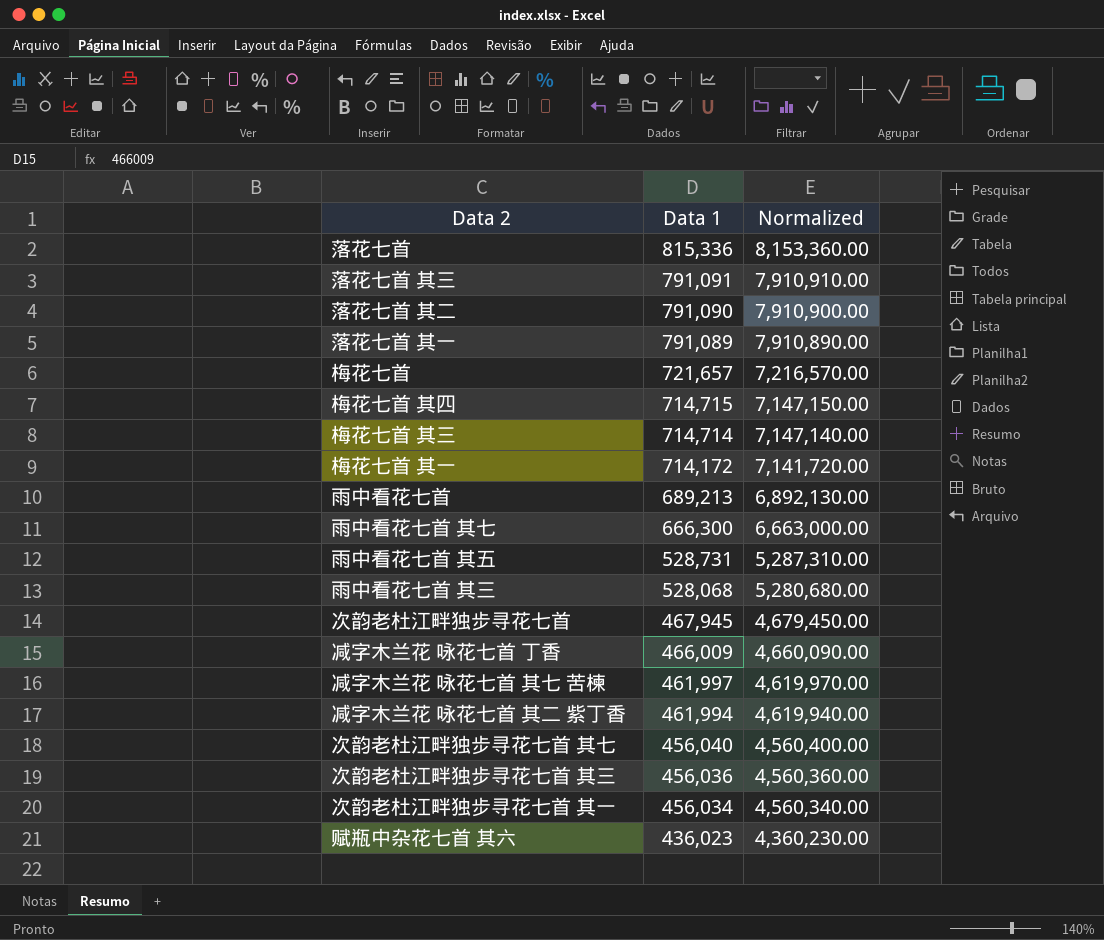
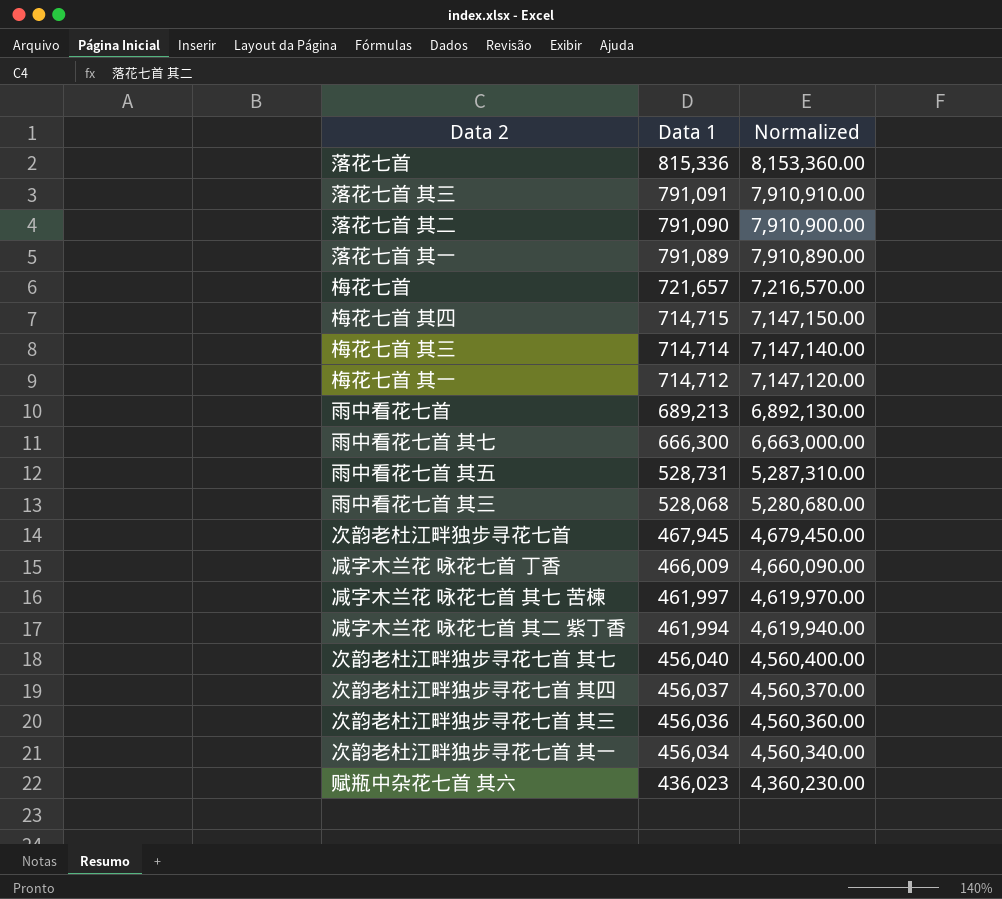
梅花七首 其一 | Data 1: 714,172 -> 714,712
梅花七首 其一 | Normalized: 7,141,720.00 -> 7,147,120.00
row 次韵老杜江畔独步寻花七首 其四: none -> 456,037 | 4,560,370.00

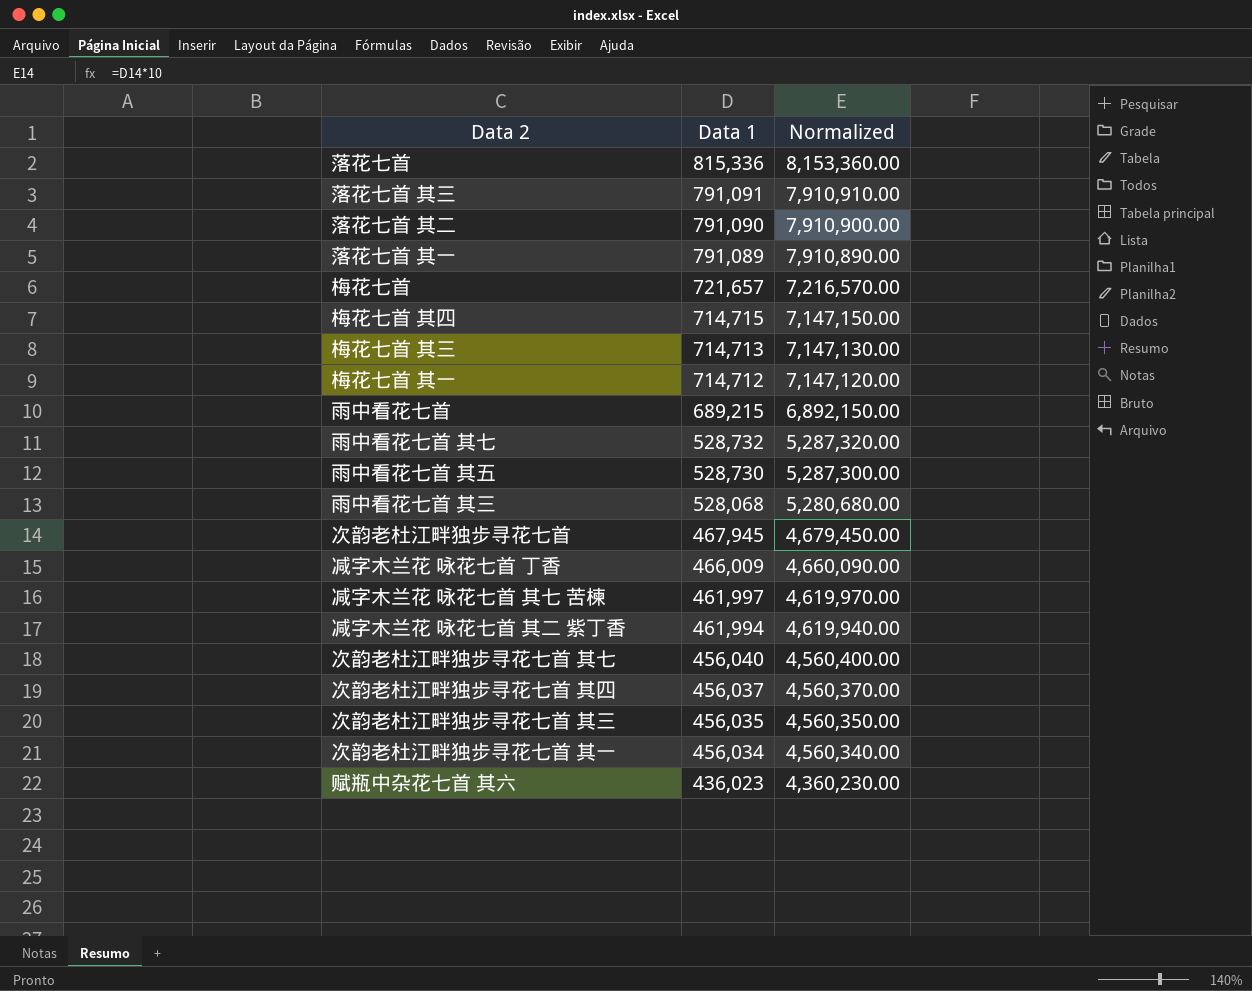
梅花七首 其三 | Data 1: 714,714 -> 714,713
梅花七首 其三 | Normalized: 7,147,140.00 -> 7,147,130.00
雨中看花七首 | Data 1: 689,213 -> 689,215
雨中看花七首 | Normalized: 6,892,130.00 -> 6,892,150.00
雨中看花七首 其七 | Data 1: 666,300 -> 528,732
雨中看花七首 其七 | Normalized: 6,663,000.00 -> 5,287,320.00
雨中看花七首 其五 | Data 1: 528,731 -> 528,730
雨中看花七首 其五 | Normalized: 5,287,310.00 -> 5,287,300.00
次韵老杜江畔独步寻花七首 其三 | Data 1: 456,036 -> 456,035
次韵老杜江畔独步寻花七首 其三 | Normalized: 4,560,360.00 -> 4,560,350.00

